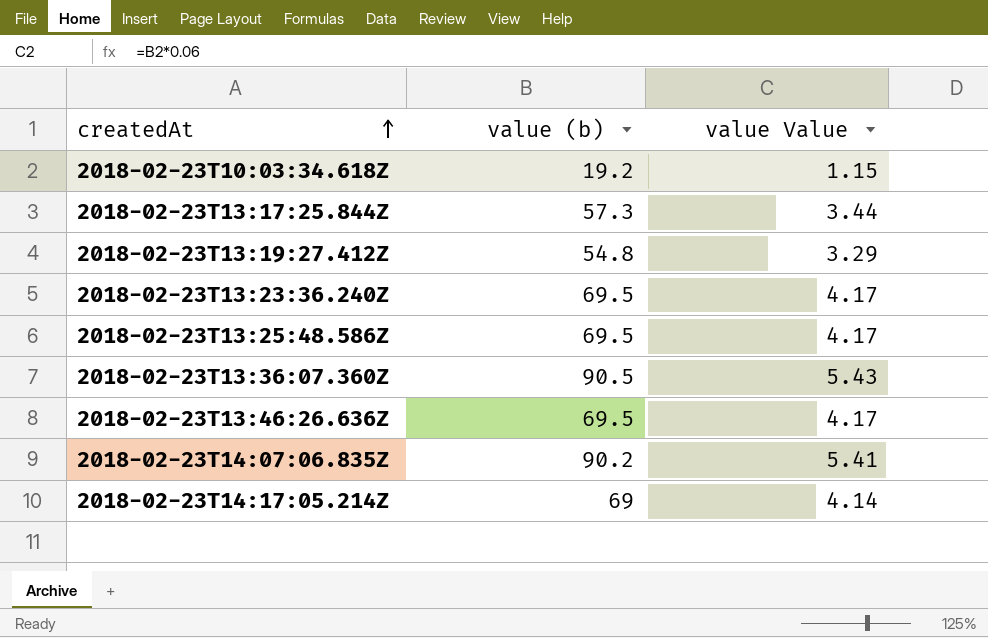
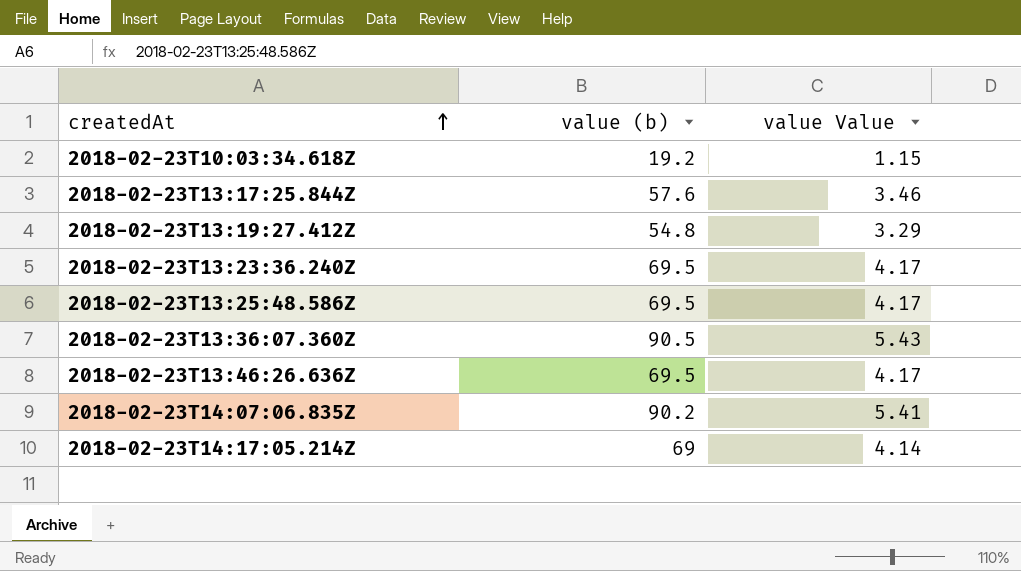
2018-02-23T13:17:25.844Z | value (b): 57.3 -> 57.6
2018-02-23T13:17:25.844Z | value Value: 3.44 -> 3.46

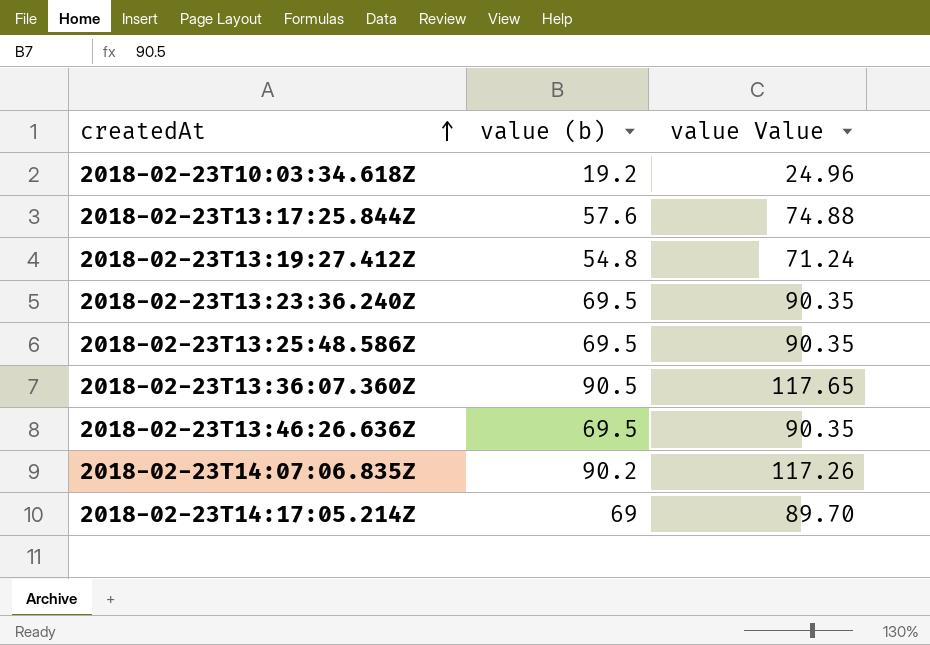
column value Value | formula: [value (b)] * 0.06 -> [value (b)] * 1.3

